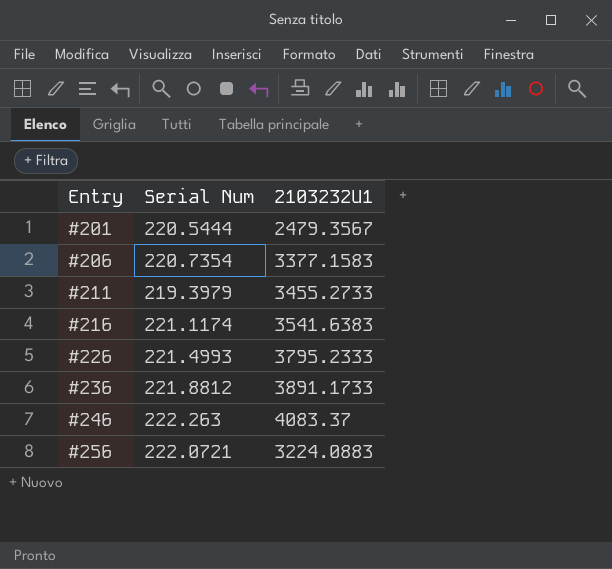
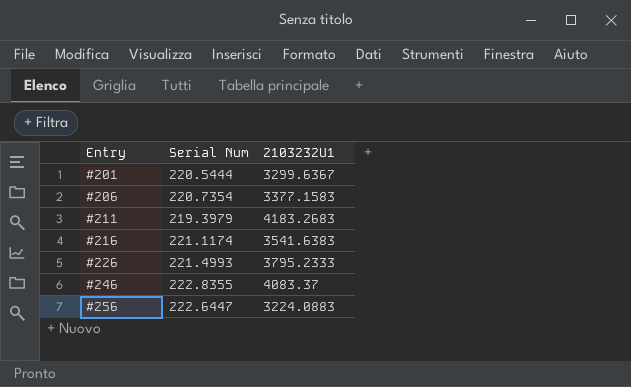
row #236: 221.8812 | 3891.1733 -> none
#201 | 2103232U1: 2479.3567 -> 3299.6367
#211 | 2103232U1: 3455.2733 -> 4183.2683
#246 | Serial Num: 222.263 -> 222.8355
#256 | Serial Num: 222.0721 -> 222.6447

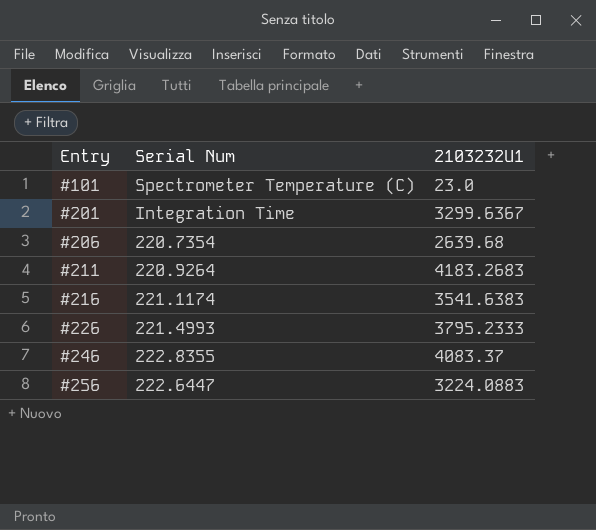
row #101: none -> Spectrometer Temperature (C) | 23.0
#201 | Serial Num: 220.5444 -> Integration Time
#206 | 2103232U1: 3377.1583 -> 2639.68
#211 | Serial Num: 219.3979 -> 220.9264

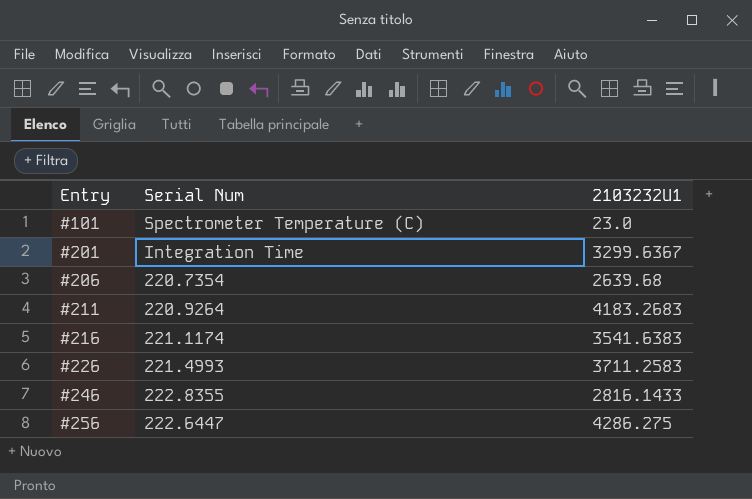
#226 | 2103232U1: 3795.2333 -> 3711.2583
#246 | 2103232U1: 4083.37 -> 2816.1433
#256 | 2103232U1: 3224.0883 -> 4286.275

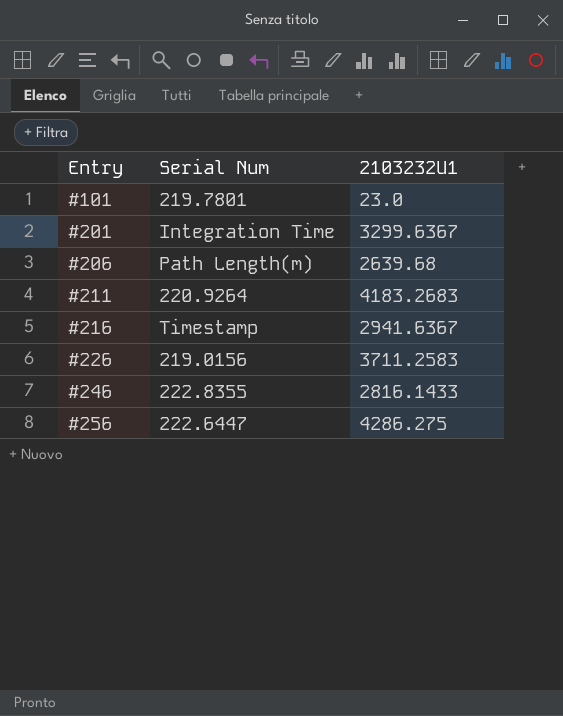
#101 | Serial Num: Spectrometer Temperature (C) -> 219.7801
#206 | Serial Num: 220.7354 -> Path Length(m)
#216 | Serial Num: 221.1174 -> Timestamp
#216 | 2103232U1: 3541.6383 -> 2941.6367
#226 | Serial Num: 221.4993 -> 219.0156

